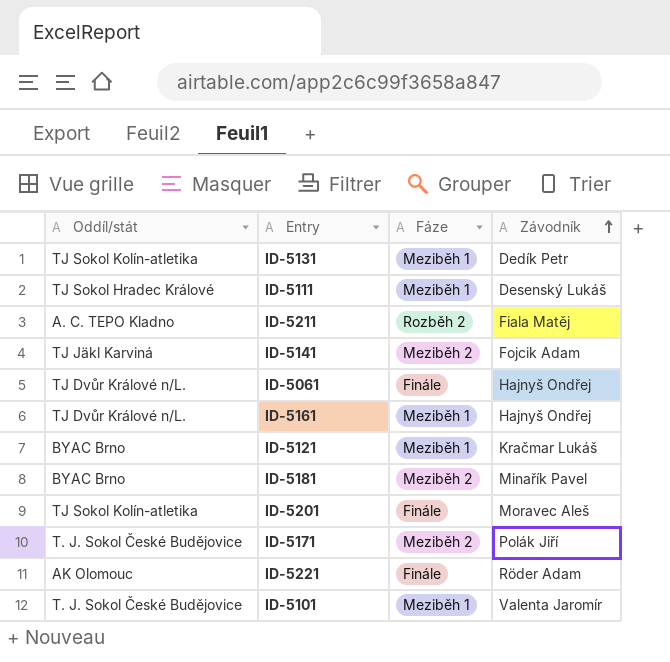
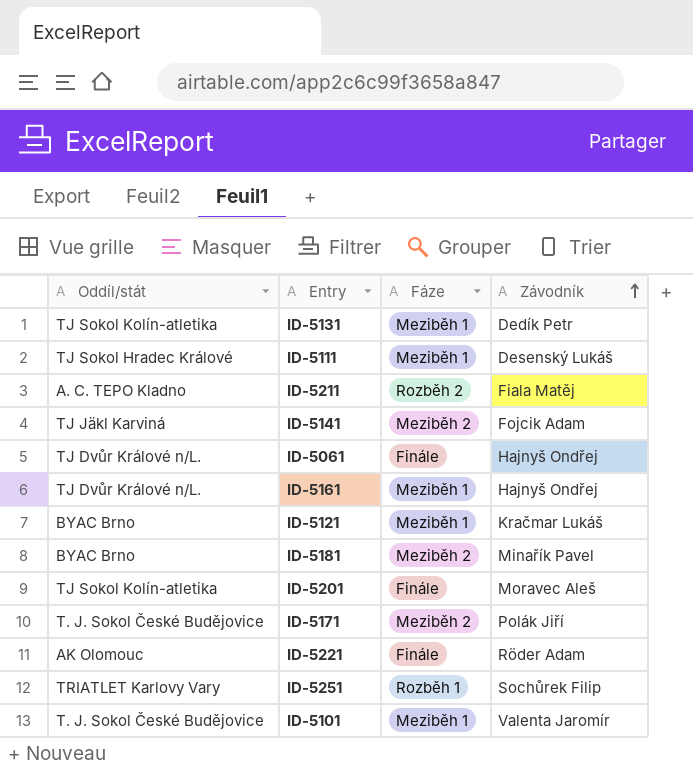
row ID-5251: none -> TRIATLET Karlovy Vary | Rozběh 1 | Sochůrek Filip

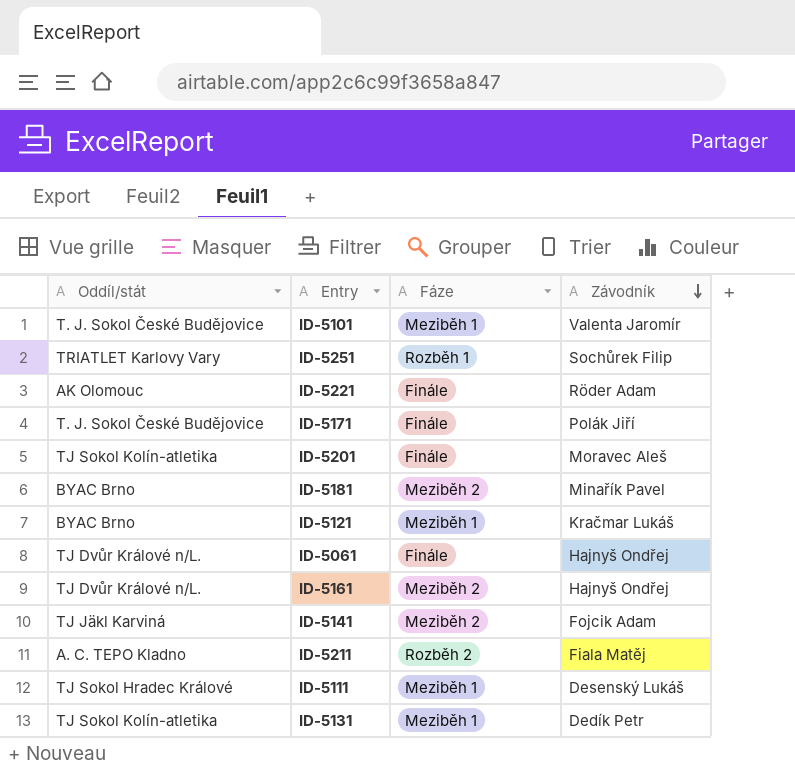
row order: Závodník ascending -> Závodník descending
ID-5171 | Fáze: Meziběh 2 -> Finále
ID-5161 | Fáze: Meziběh 1 -> Meziběh 2

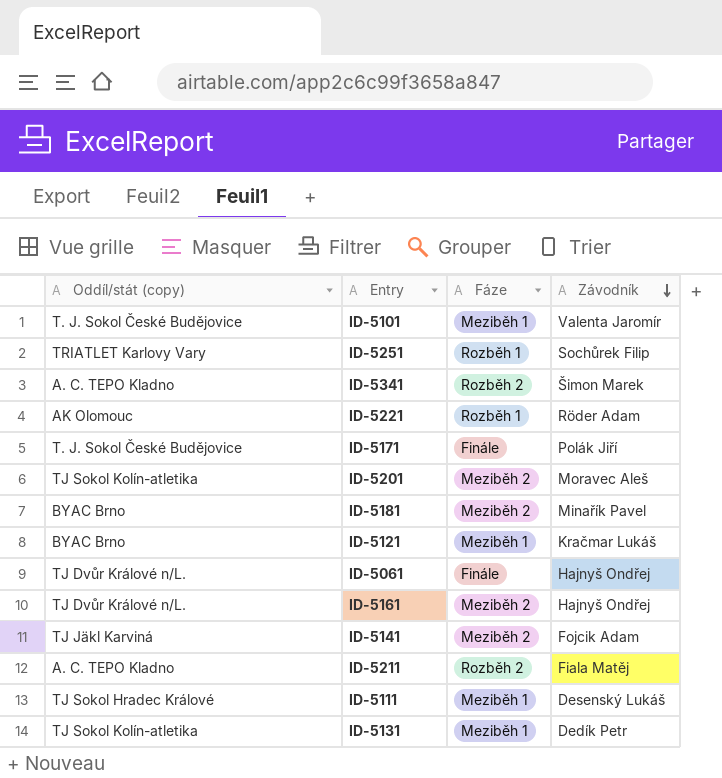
column name: Oddíl/stát -> Oddíl/stát (copy)
row ID-5341: none -> A. C. TEPO Kladno | Rozběh 2 | Šimon Marek
ID-5221 | Fáze: Finále -> Rozběh 1
ID-5201 | Fáze: Finále -> Meziběh 2

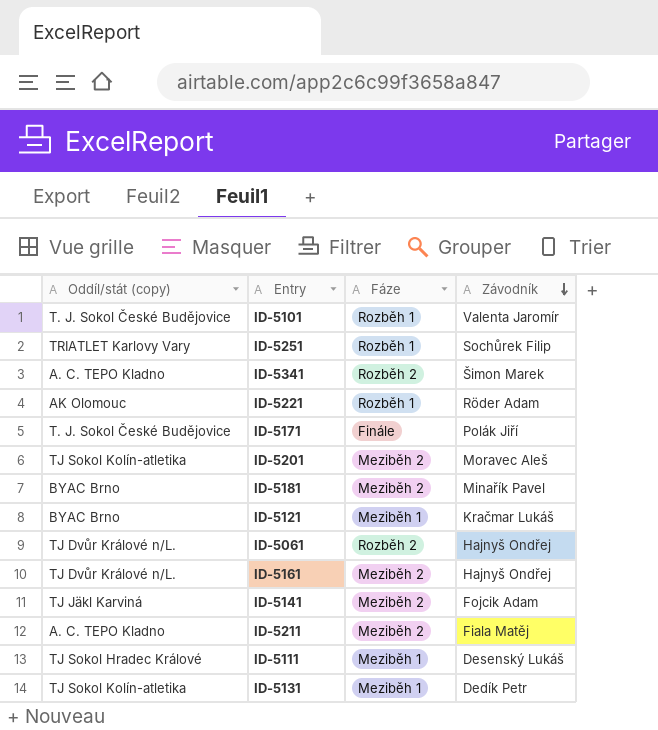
ID-5101 | Fáze: Meziběh 1 -> Rozběh 1
ID-5061 | Fáze: Finále -> Rozběh 2
ID-5211 | Fáze: Rozběh 2 -> Meziběh 2

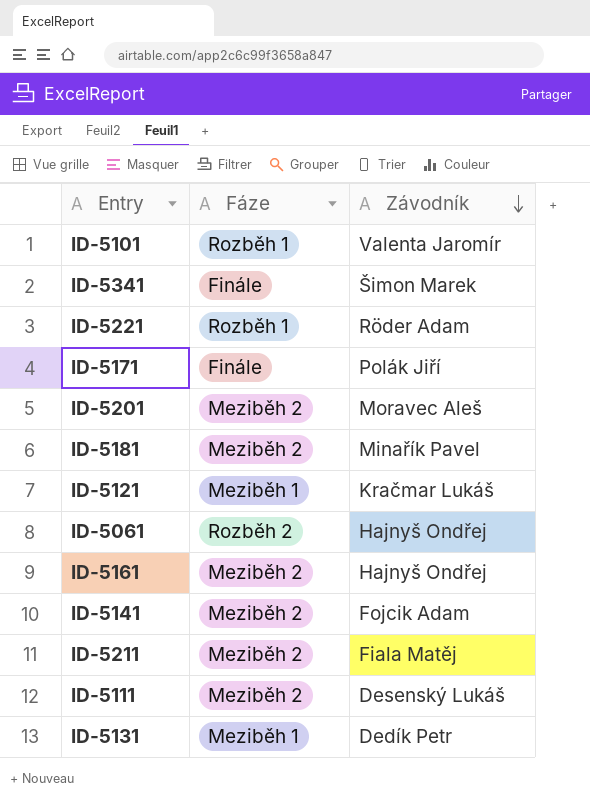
column Oddíl/stát (copy) | position: 1 -> none
row ID-5251: TRIATLET Karlovy Vary | Rozběh 1 | Sochůrek Filip -> none
ID-5341 | Fáze: Rozběh 2 -> Finále
ID-5111 | Fáze: Meziběh 1 -> Meziběh 2

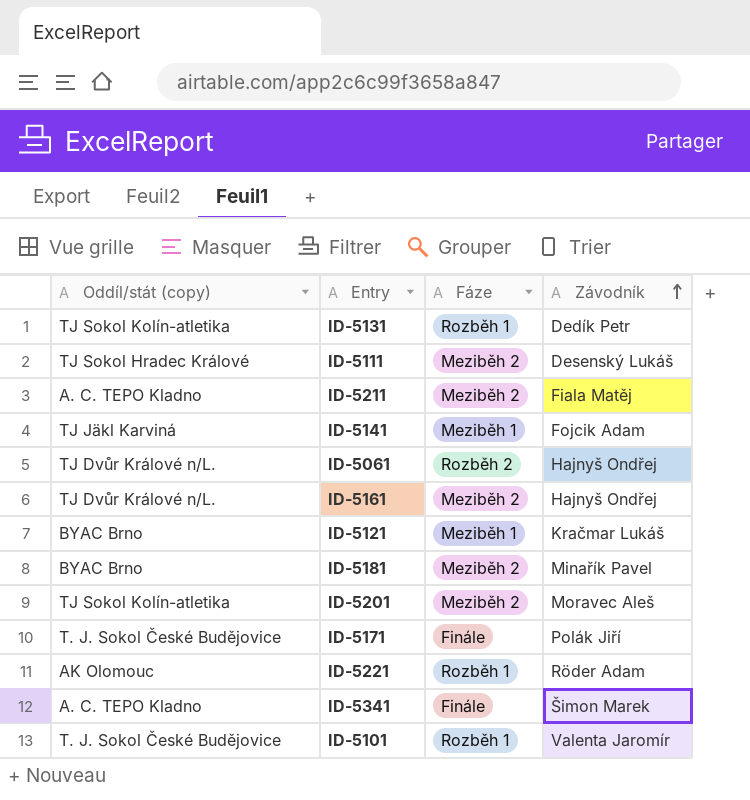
row order: Závodník descending -> Závodník ascending
column Oddíl/stát (copy) | position: none -> 1
ID-5131 | Fáze: Meziběh 1 -> Rozběh 1
ID-5141 | Fáze: Meziběh 2 -> Meziběh 1

